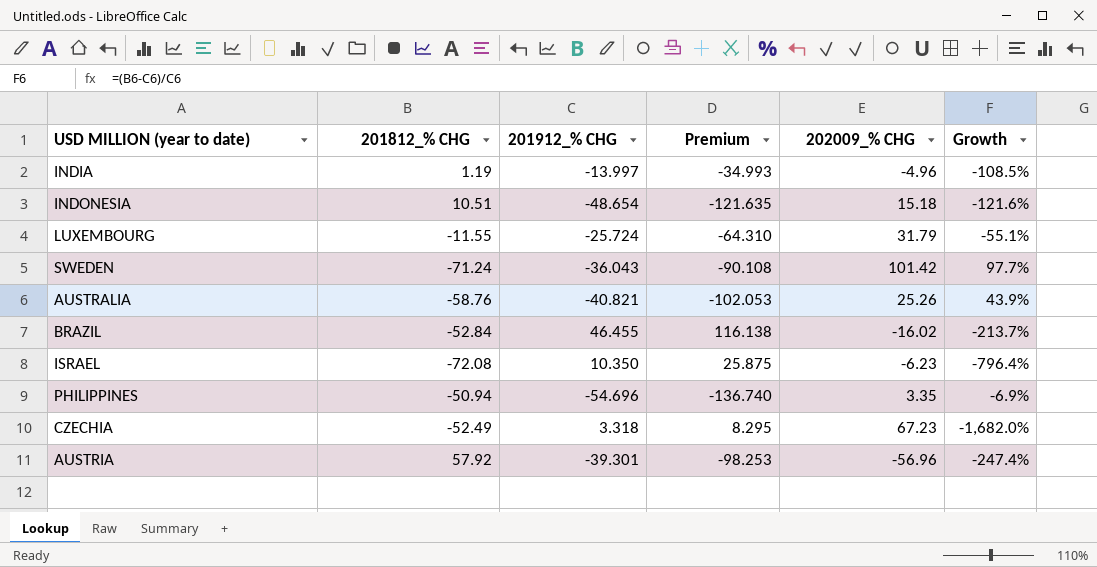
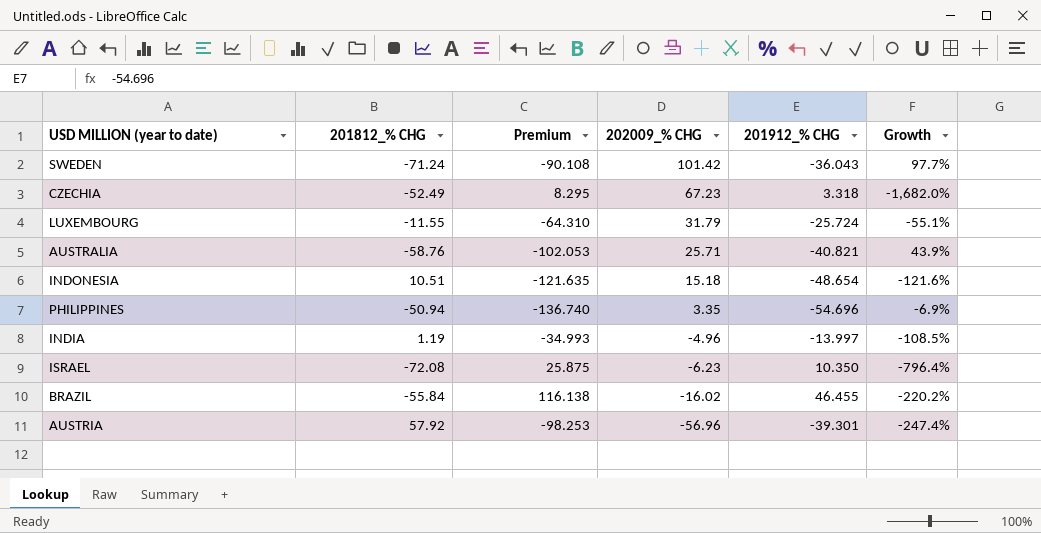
row order: none -> 202009_% CHG descending
column 201912_% CHG | position: 3 -> 5
AUSTRALIA | 202009_% CHG: 25.26 -> 25.71
BRAZIL | 201812_% CHG: -52.84 -> -55.84
BRAZIL | Growth: -213.7% -> -220.2%

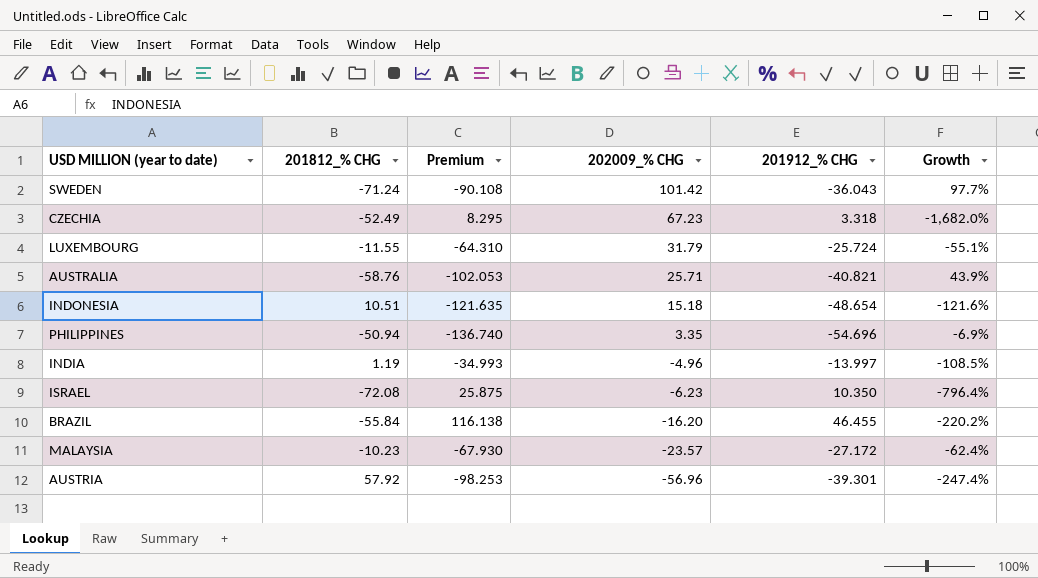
BRAZIL | 202009_% CHG: -16.02 -> -16.20
row MALAYSIA: none -> -10.23 | -67.930 | -23.57 | -27.172 | -62.4%

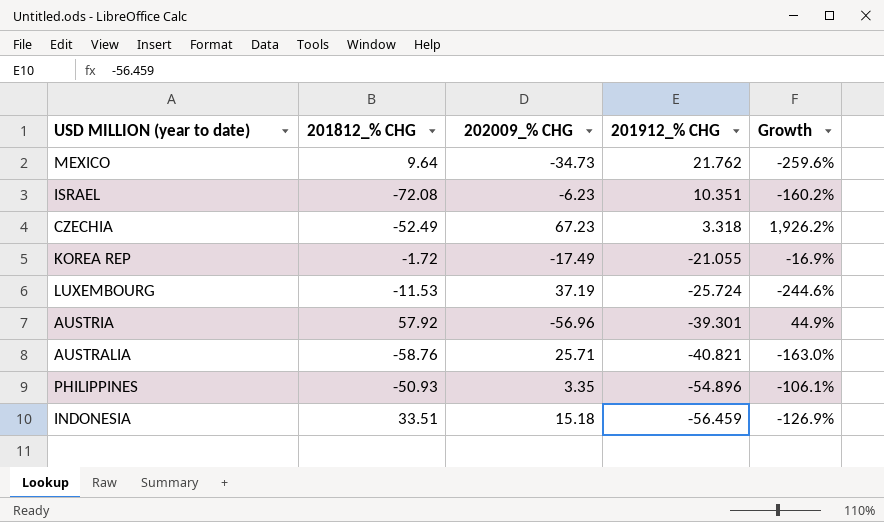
row order: 202009_% CHG descending -> 201912_% CHG descending
column Premium | formula: [201912_% CHG] * 2.5 -> none
column Growth | formula: ([201812_% CHG] - [201912_% CHG]) / [201912_% CHG] -> ([202009_% CHG] - [201912_% CHG]) / [201912_% CHG]
row SWEDEN: -71.24 | -90.108 | 101.42 | -36.043 | 97.7% -> none
row INDIA: 1.19 | -34.993 | -4.96 | -13.997 | -108.5% -> none
row BRAZIL: -55.84 | 116.138 | -16.20 | 46.455 | -220.2% -> none
row MALAYSIA: -10.23 | -67.930 | -23.57 | -27.172 | -62.4% -> none
row MEXICO: none -> 9.64 | -34.73 | 21.762 | -259.6%
ISRAEL | 201912_% CHG: 10.350 -> 10.351
row KOREA REP: none -> -1.72 | -17.49 | -21.055 | -16.9%
LUXEMBOURG | 201812_% CHG: -11.55 -> -11.53
LUXEMBOURG | 202009_% CHG: 31.79 -> 37.19
PHILIPPINES | 201812_% CHG: -50.94 -> -50.93
PHILIPPINES | 201912_% CHG: -54.696 -> -54.896
INDONESIA | 201812_% CHG: 10.51 -> 33.51
INDONESIA | 201912_% CHG: -48.654 -> -56.459

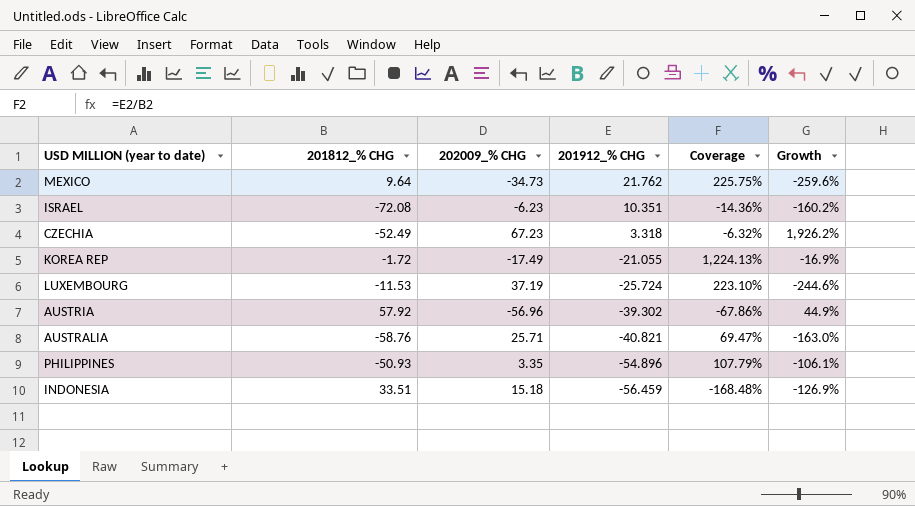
column Coverage | formula: none -> [201912_% CHG] / [201812_% CHG]
AUSTRIA | 201912_% CHG: -39.301 -> -39.302

